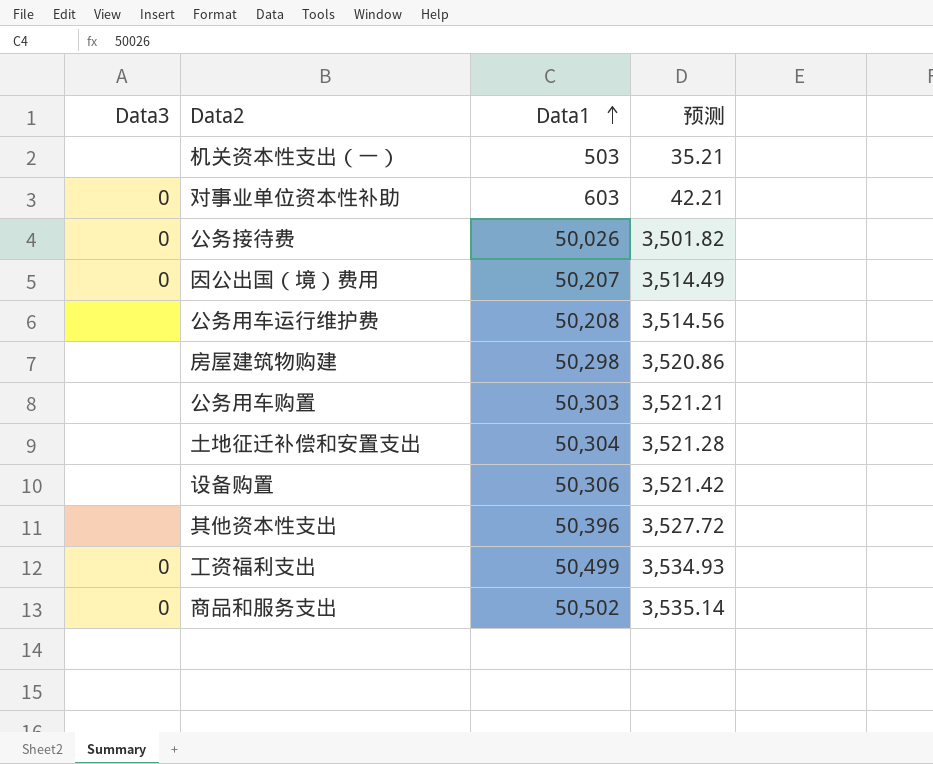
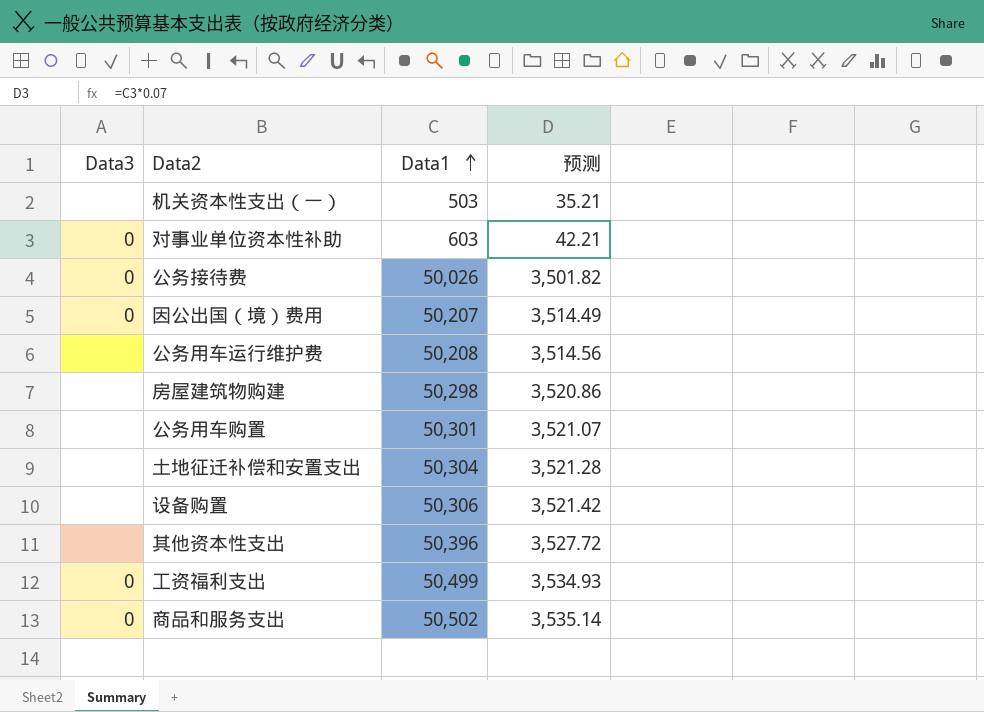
公务用车购置 | Data1: 50,303 -> 50,301
公务用车购置 | 预测: 3,521.21 -> 3,521.07

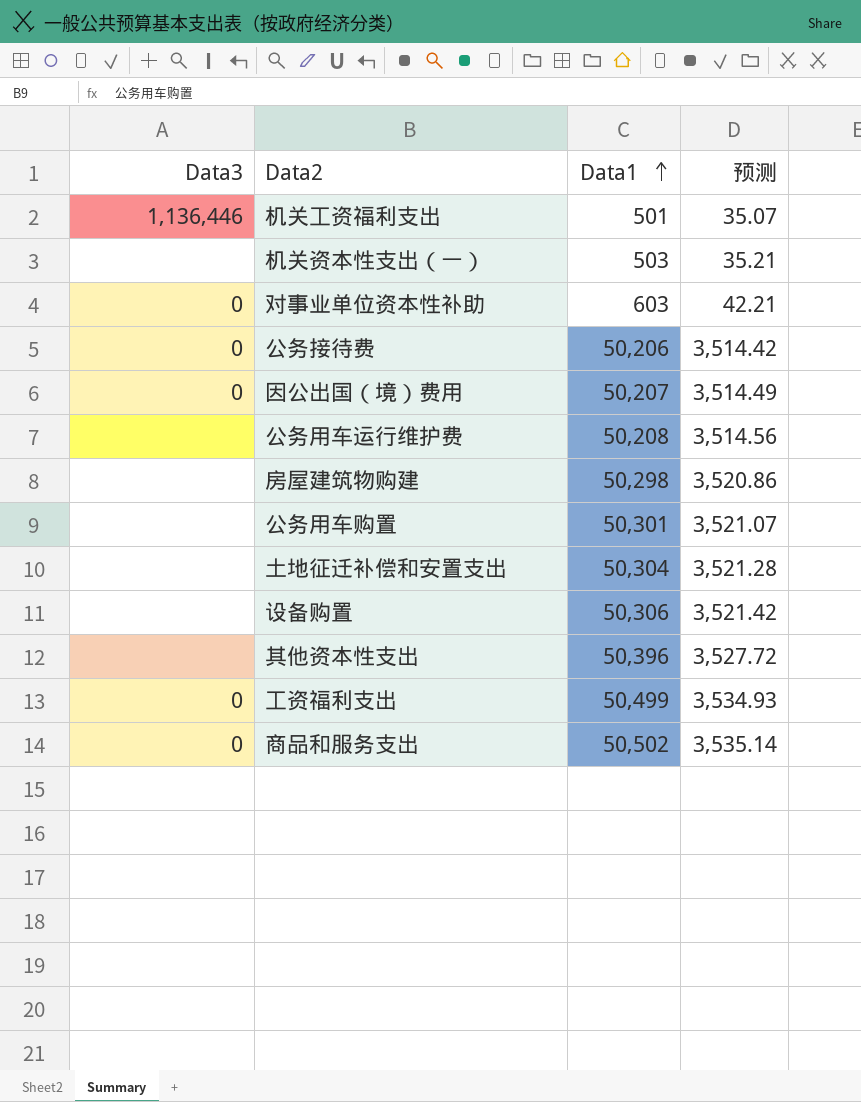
row 机关工资福利支出: none -> 1,136,446 | 501 | 35.07
公务接待费 | Data1: 50,026 -> 50,206
公务接待费 | 预测: 3,501.82 -> 3,514.42

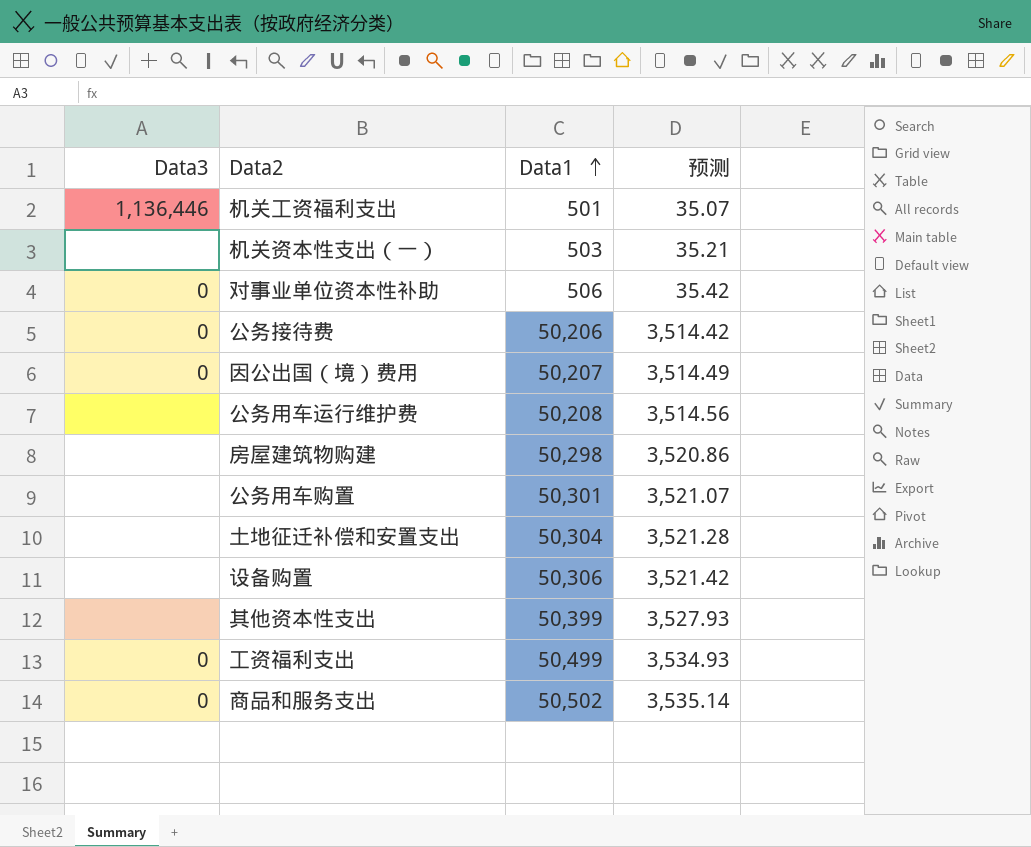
对事业单位资本性补助 | Data1: 603 -> 506
对事业单位资本性补助 | 预测: 42.21 -> 35.42
其他资本性支出 | Data1: 50,396 -> 50,399
其他资本性支出 | 预测: 3,527.72 -> 3,527.93

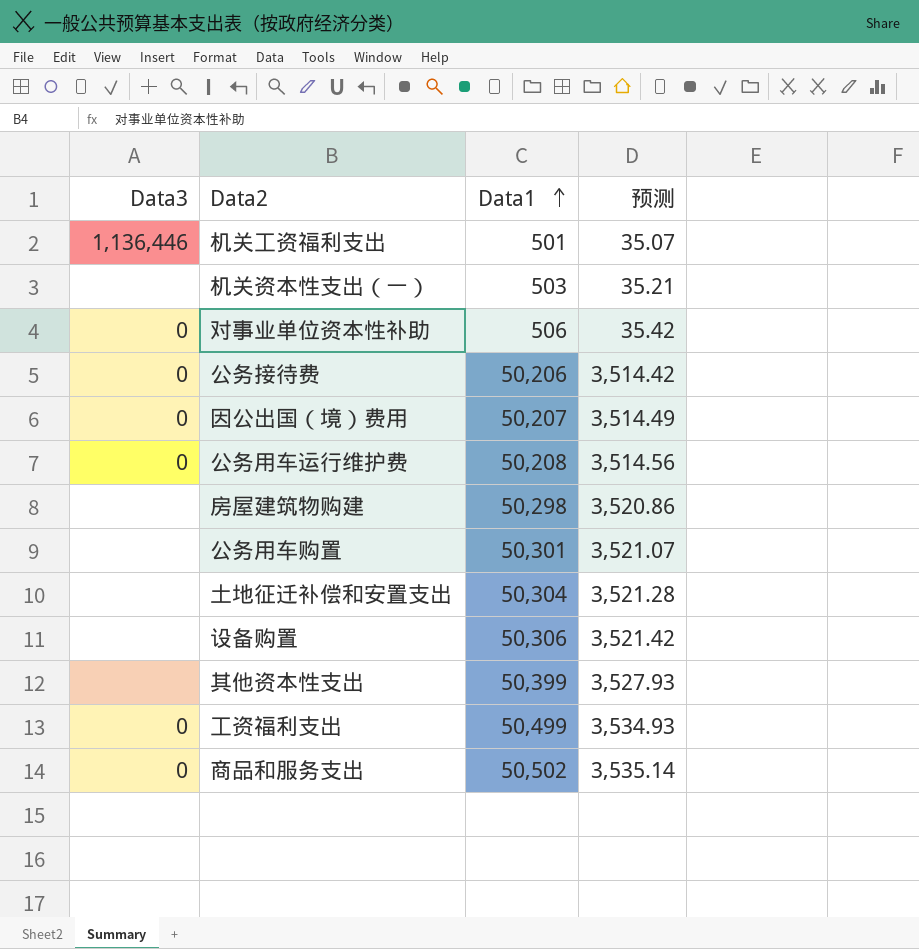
公务用车运行维护费 | Data3: none -> 0

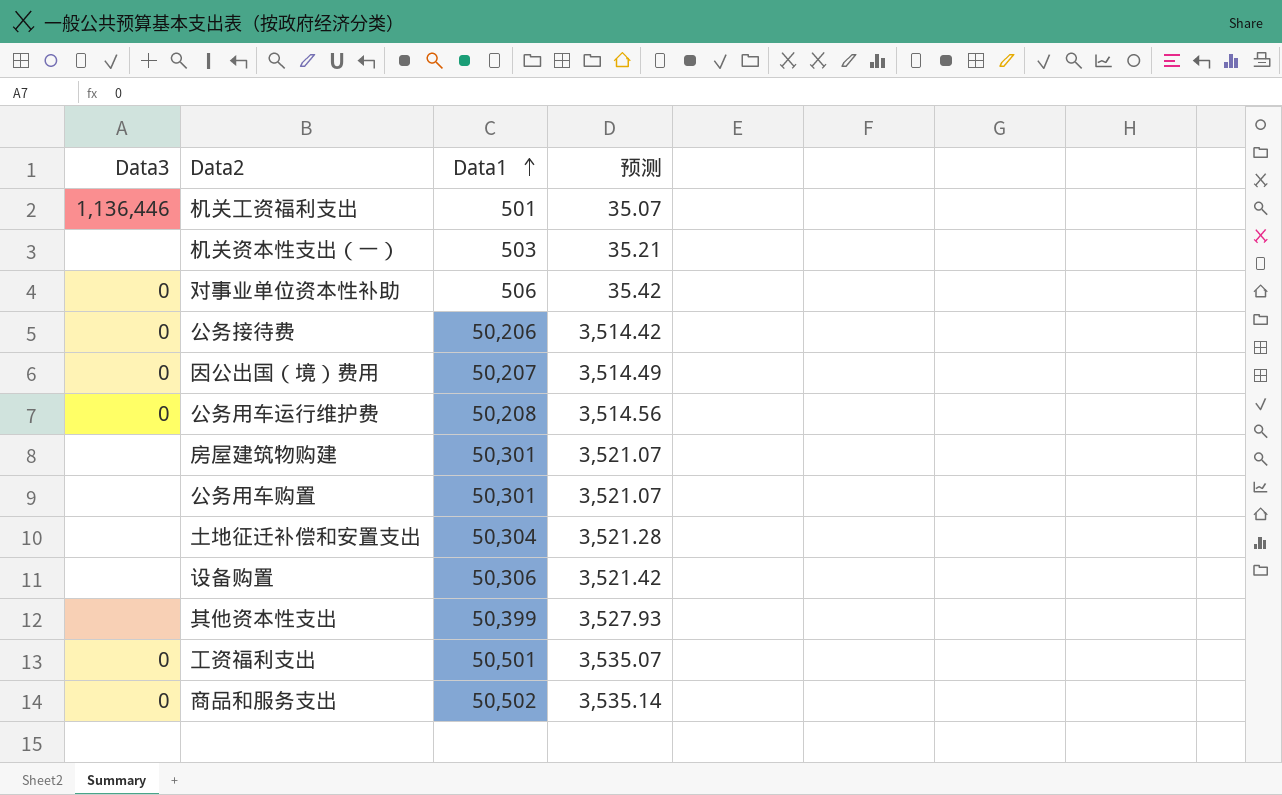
房屋建筑物购建 | Data1: 50,298 -> 50,301
房屋建筑物购建 | 预测: 3,520.86 -> 3,521.07
工资福利支出 | Data1: 50,499 -> 50,501
工资福利支出 | 预测: 3,534.93 -> 3,535.07

